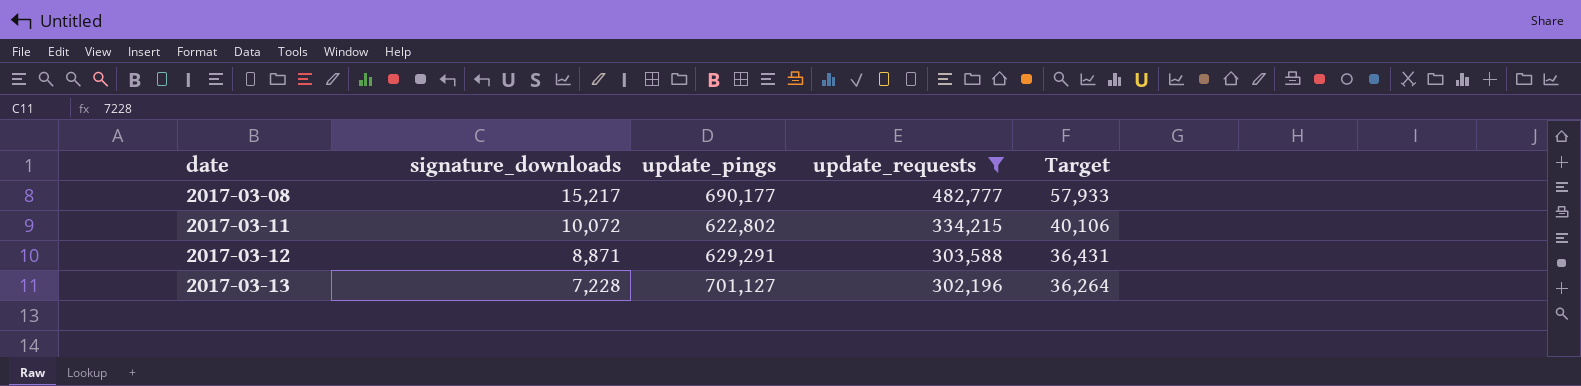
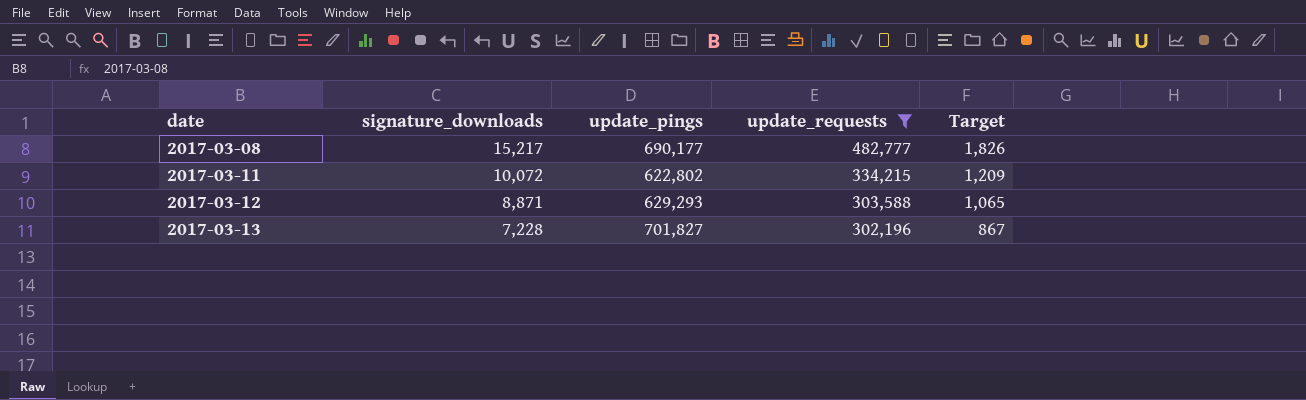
column Target | formula: [update_requests] * 0.12 -> [signature_downloads] * 0.12
2017-03-12 | update_pings: 629,291 -> 629,293
2017-03-13 | update_pings: 701,127 -> 701,827

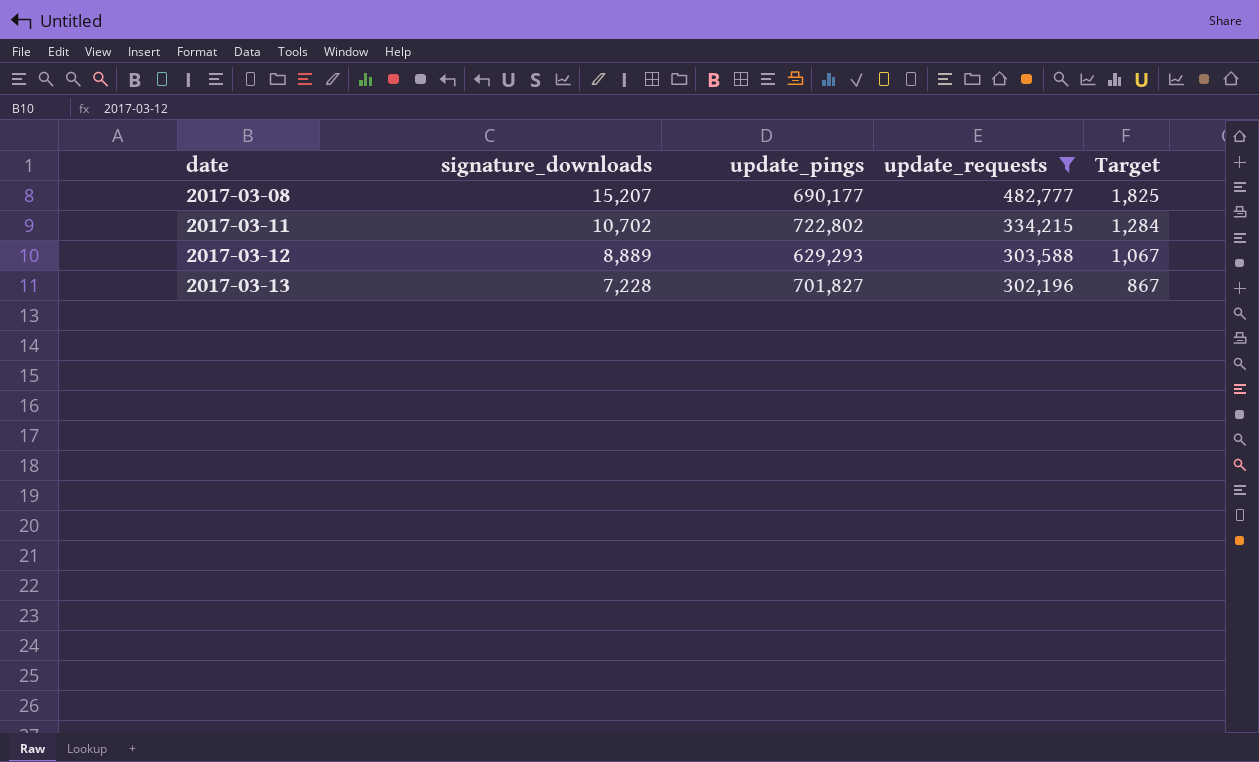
2017-03-08 | signature_downloads: 15,217 -> 15,207
2017-03-08 | Target: 1,826 -> 1,825
2017-03-11 | signature_downloads: 10,072 -> 10,702
2017-03-11 | update_pings: 622,802 -> 722,802
2017-03-11 | Target: 1,209 -> 1,284
2017-03-12 | signature_downloads: 8,871 -> 8,889
2017-03-12 | Target: 1,065 -> 1,067

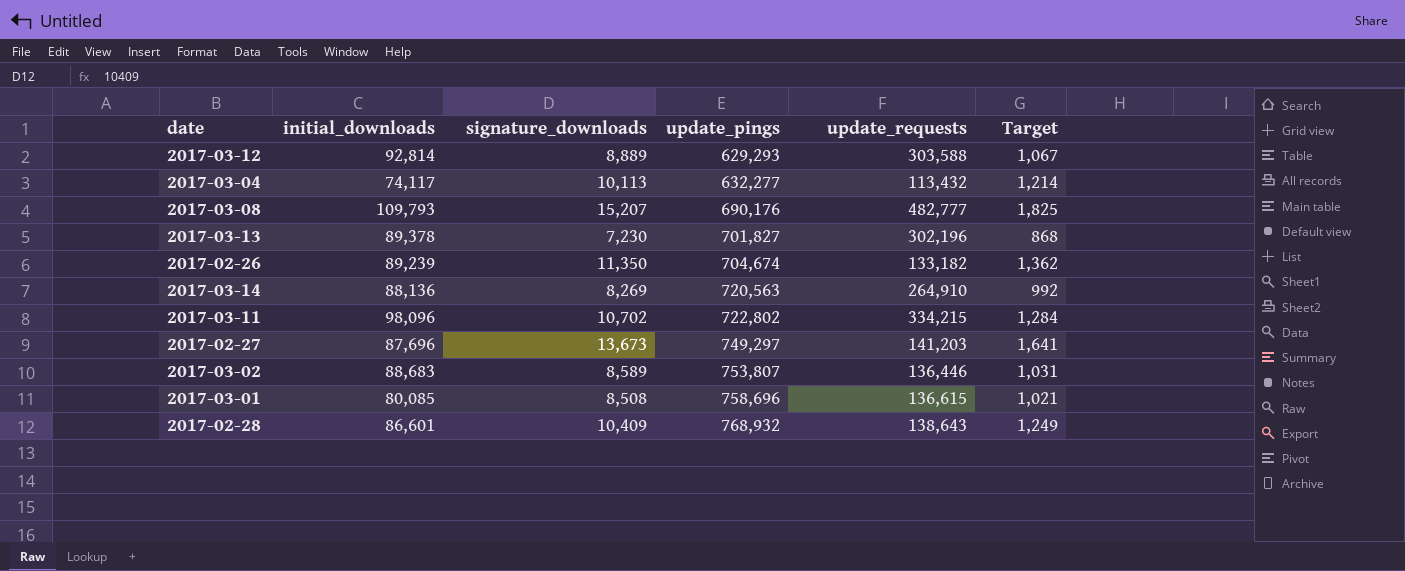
filter: update_requests >= 302,196 -> none
row order: date ascending -> update_pings ascending
column initial_downloads | position: none -> 2
2017-03-08 | update_pings: 690,177 -> 690,176
2017-03-13 | signature_downloads: 7,228 -> 7,230
2017-03-13 | Target: 867 -> 868

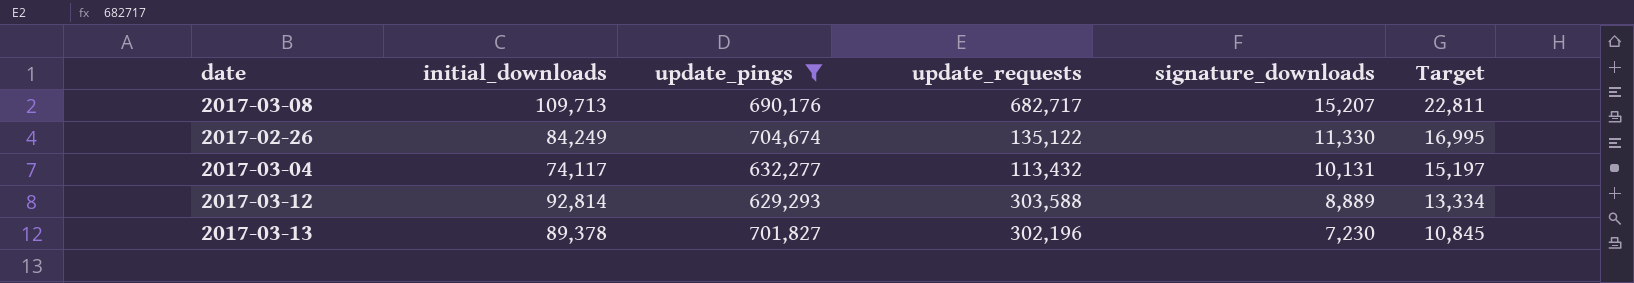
filter: none -> update_pings <= 704,674
row order: update_pings ascending -> signature_downloads descending
column signature_downloads | position: 3 -> 5
column Target | formula: [signature_downloads] * 0.12 -> [signature_downloads] * 1.5
2017-03-08 | initial_downloads: 109,793 -> 109,713
2017-03-08 | update_requests: 482,777 -> 682,717
2017-02-26 | initial_downloads: 89,239 -> 84,249
2017-02-26 | update_requests: 133,182 -> 135,122
2017-02-26 | signature_downloads: 11,350 -> 11,330
2017-03-04 | signature_downloads: 10,113 -> 10,131

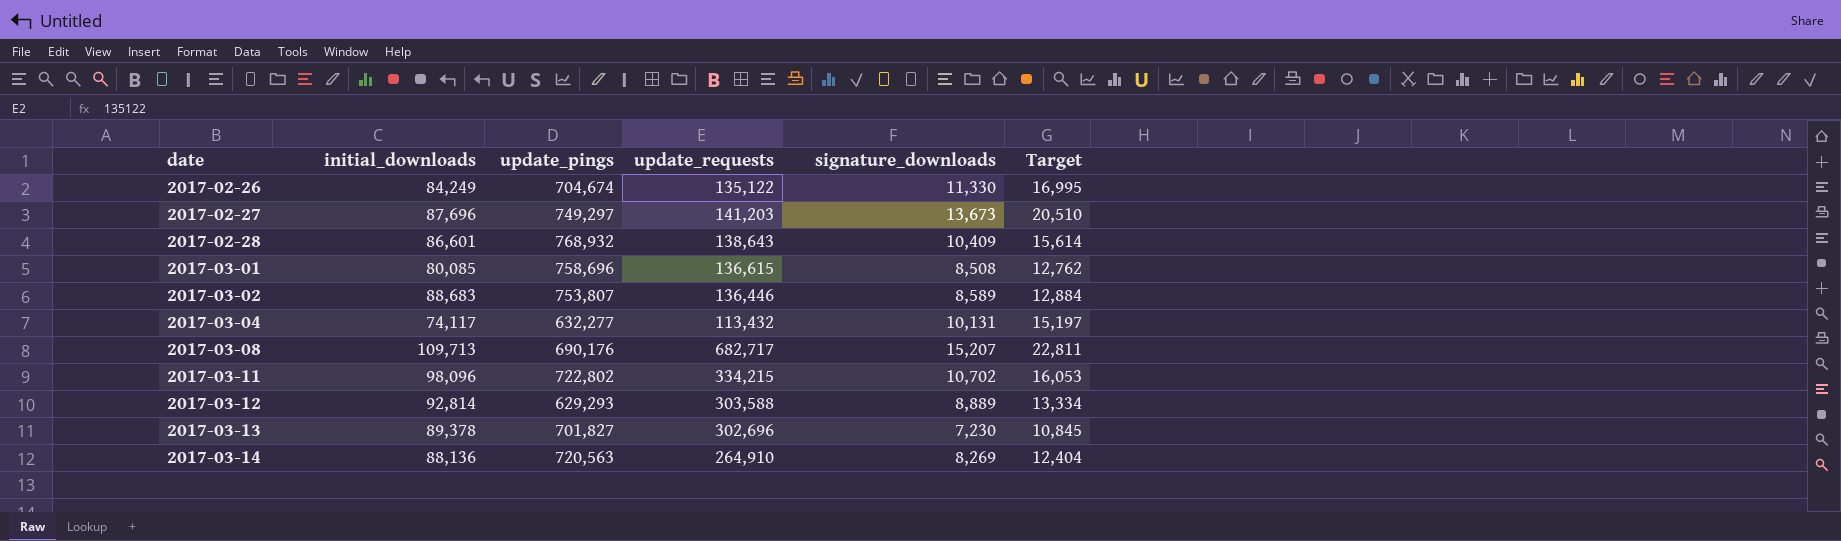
filter: update_pings <= 704,674 -> none
row order: signature_downloads descending -> date ascending
2017-03-13 | update_requests: 302,196 -> 302,696

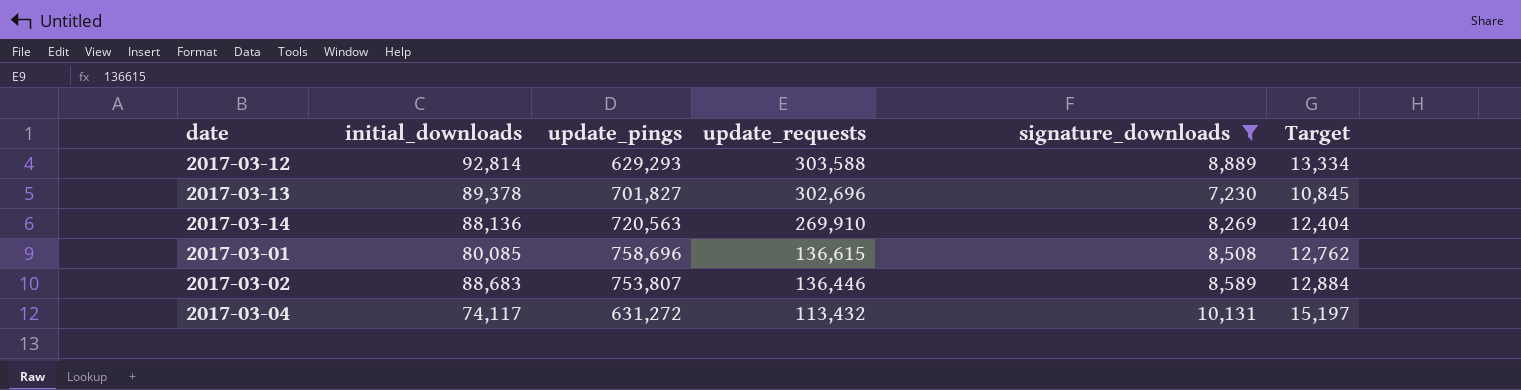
filter: none -> signature_downloads <= 10,131
row order: date ascending -> update_requests descending
2017-03-14 | update_requests: 264,910 -> 269,910
2017-03-04 | update_pings: 632,277 -> 631,272

